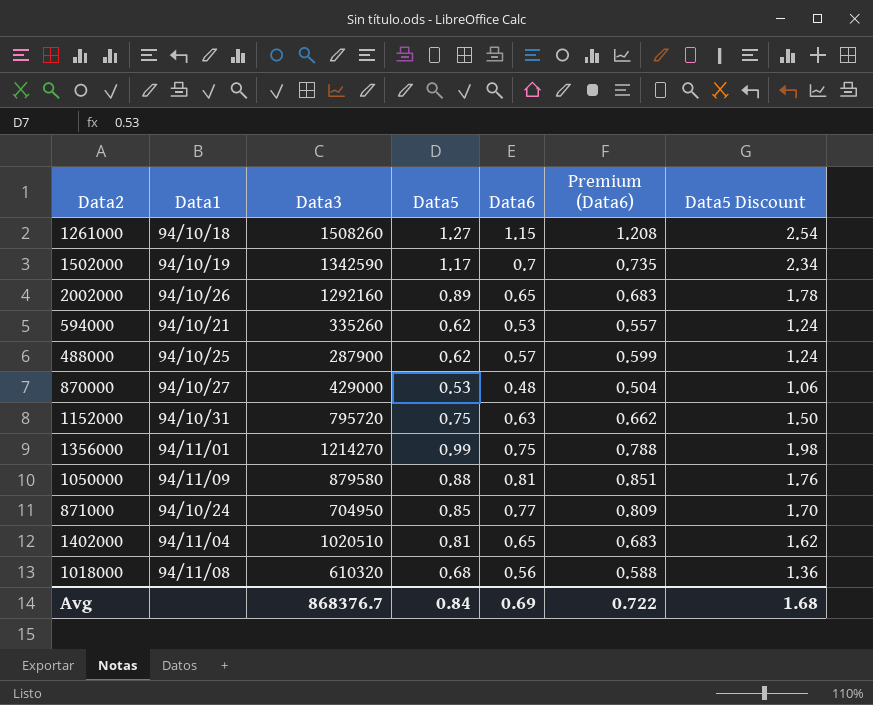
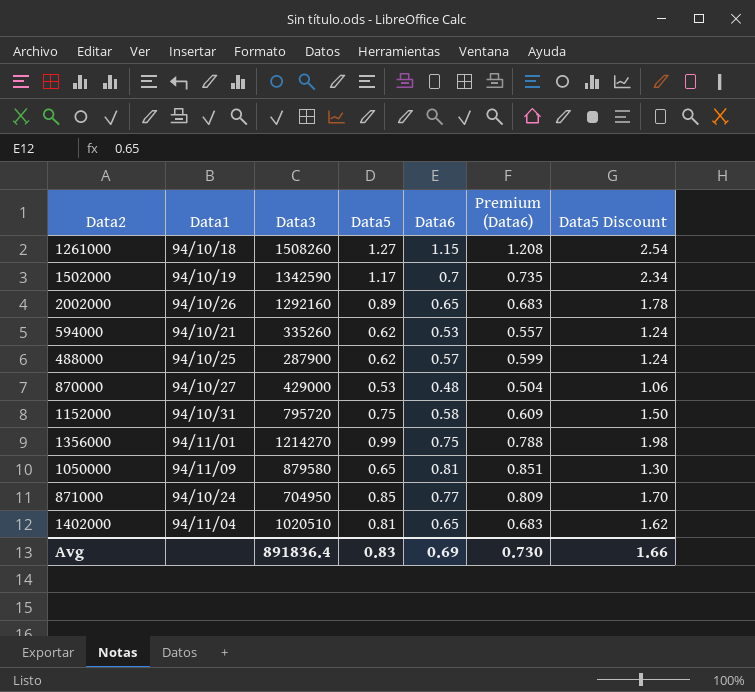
row 1018000: 94/11/08 | 610320 | 0.68 | 0.56 | 0.588 | 1.36 -> none
1152000 | Data6: 0.63 -> 0.58
1152000 | Premium (Data6): 0.662 -> 0.609
1050000 | Data5: 0.88 -> 0.65
1050000 | Data5 Discount: 1.76 -> 1.30
Avg | Data3: 868376.7 -> 891836.4
Avg | Data5: 0.84 -> 0.83
Avg | Premium (Data6): 0.722 -> 0.730
Avg | Data5 Discount: 1.68 -> 1.66

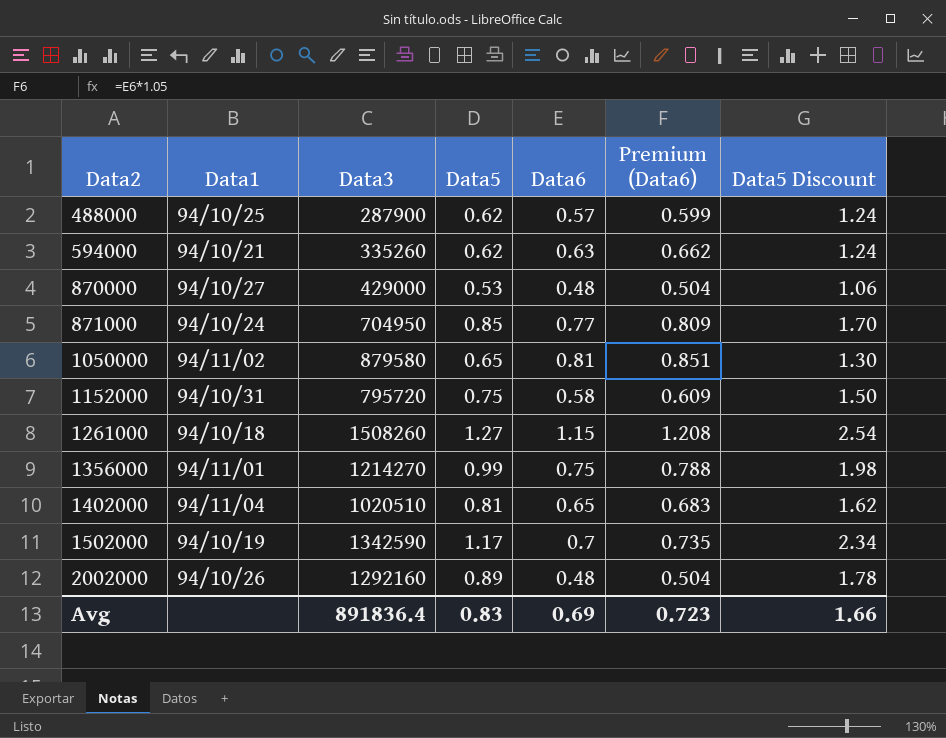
row order: none -> Data2 ascending
594000 | Data6: 0.53 -> 0.63
594000 | Premium (Data6): 0.557 -> 0.662
1050000 | Data1: 94/11/09 -> 94/11/02
2002000 | Data6: 0.65 -> 0.48
2002000 | Premium (Data6): 0.683 -> 0.504
Avg | Premium (Data6): 0.730 -> 0.723

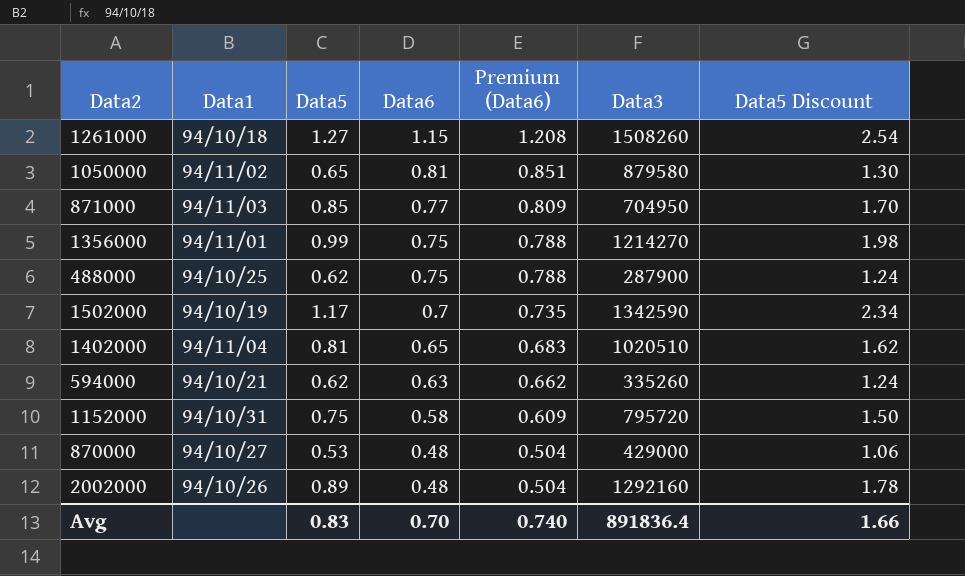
row order: Data2 ascending -> Data6 descending
column Data3 | position: 3 -> 6
871000 | Data1: 94/10/24 -> 94/11/03
488000 | Data6: 0.57 -> 0.75
488000 | Premium (Data6): 0.599 -> 0.788
Avg | Data6: 0.69 -> 0.70
Avg | Premium (Data6): 0.723 -> 0.740

